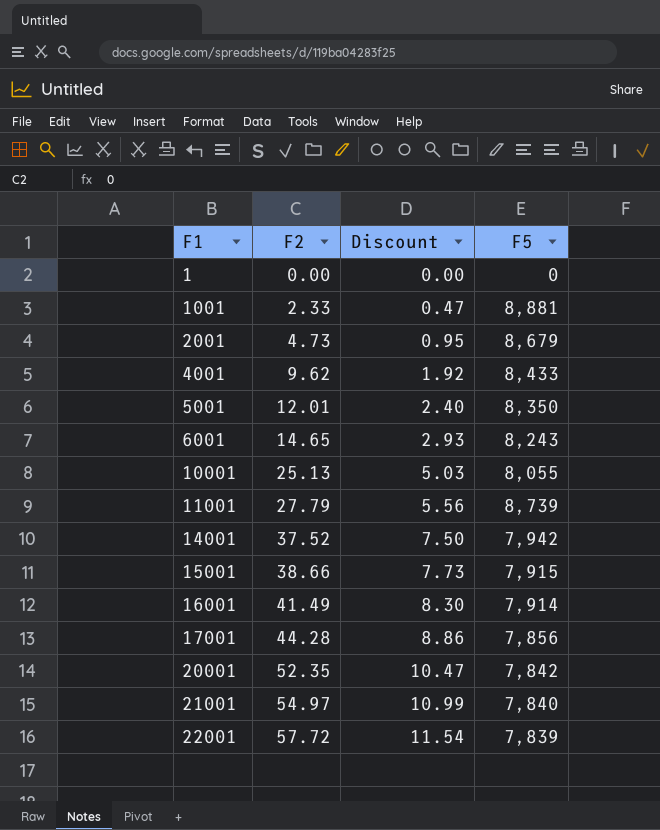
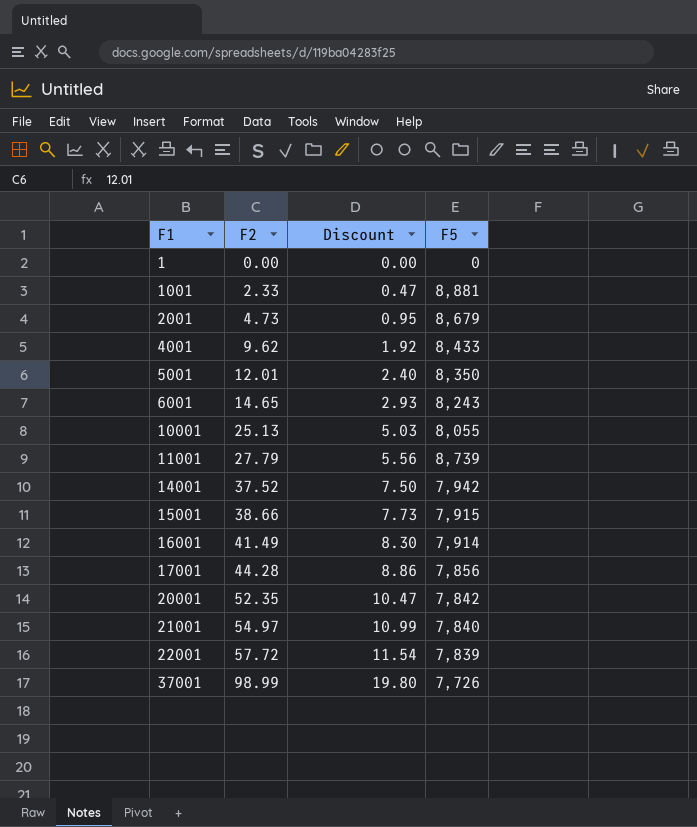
row 37001: none -> 98.99 | 19.80 | 7,726

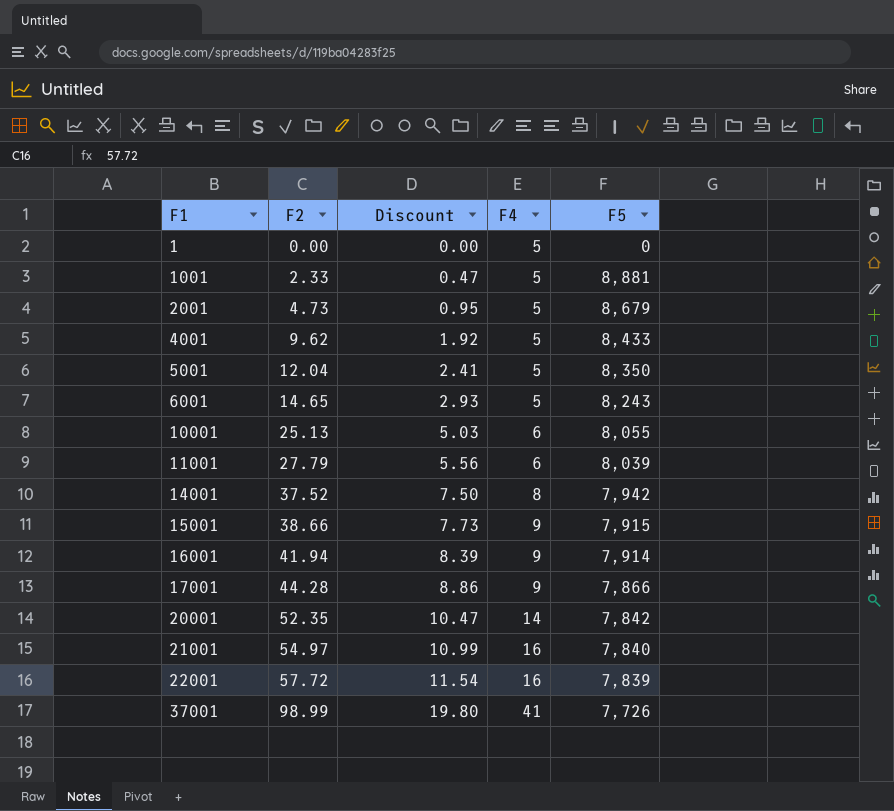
column F4 | position: none -> 4
5001 | F2: 12.01 -> 12.04
5001 | Discount: 2.40 -> 2.41
11001 | F5: 8,739 -> 8,039
16001 | F2: 41.49 -> 41.94
16001 | Discount: 8.30 -> 8.39
17001 | F5: 7,856 -> 7,866

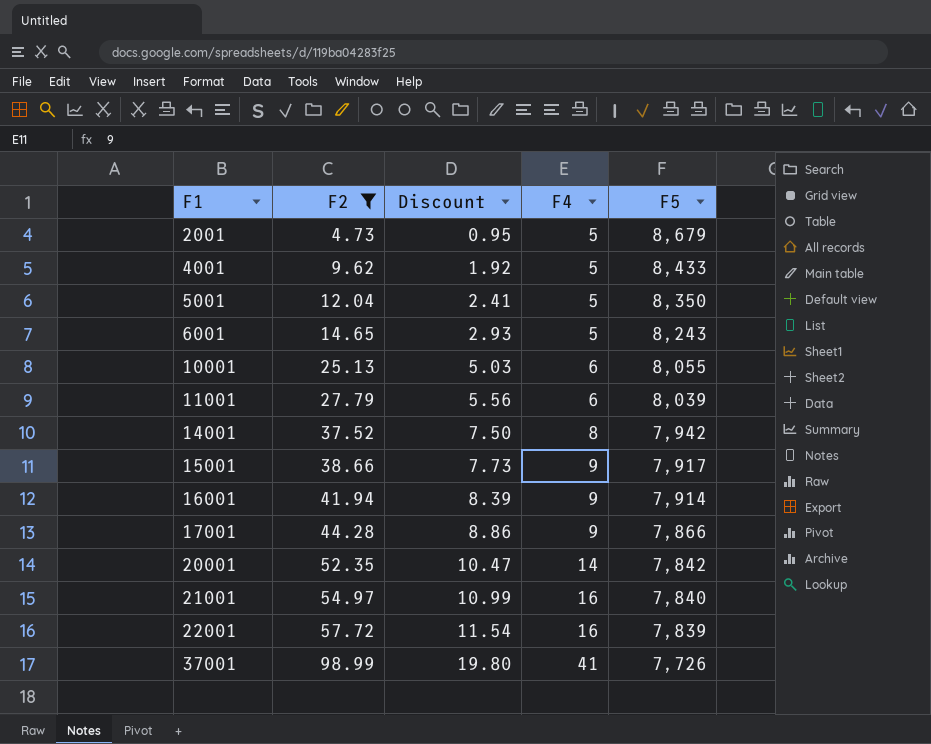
filter: none -> F2 >= 4.73
15001 | F5: 7,915 -> 7,917

